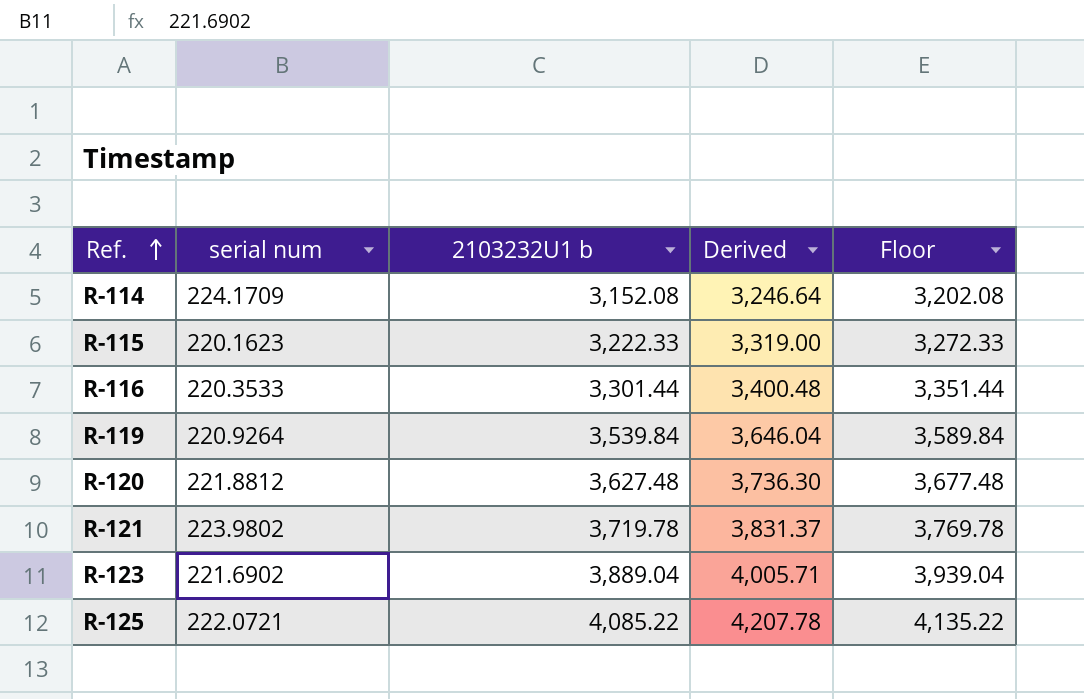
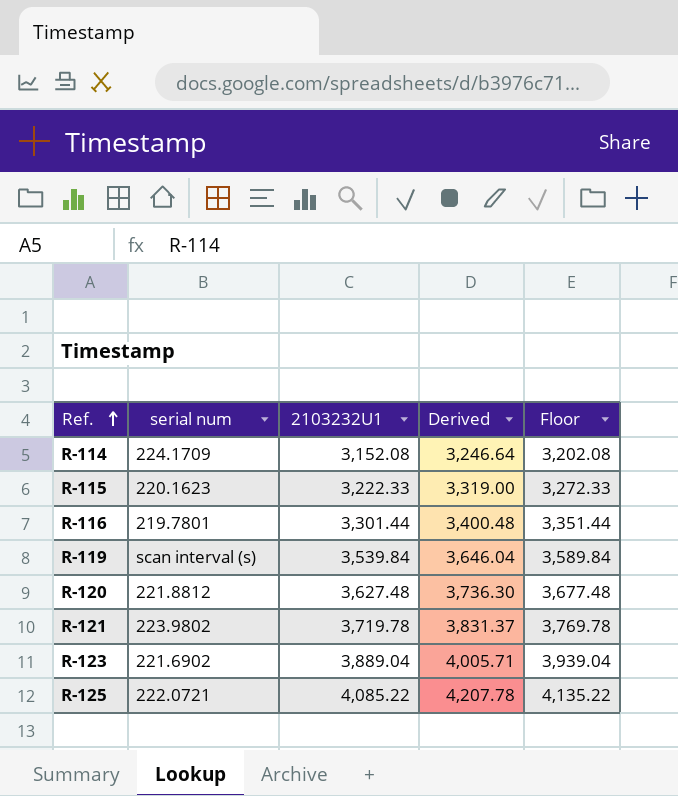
column name: 2103232U1 b -> 2103232U1
R-116 | serial num: 220.3533 -> 219.7801
R-119 | serial num: 220.9264 -> scan interval (s)

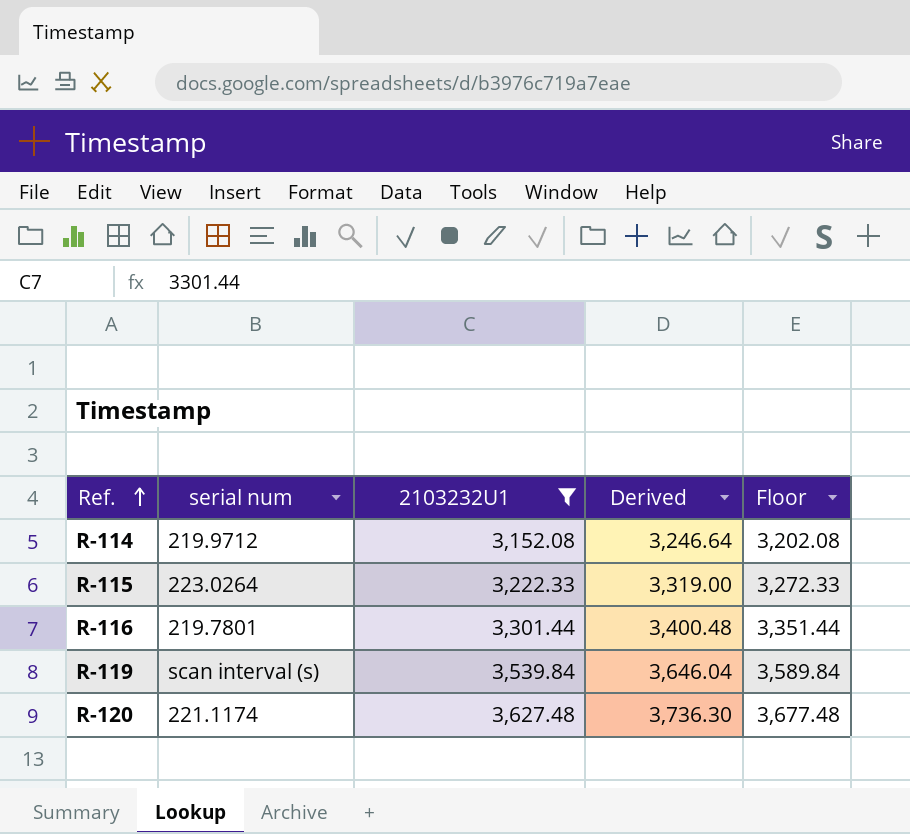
filter: none -> 2103232U1 <= 3,627.48
R-114 | serial num: 224.1709 -> 219.9712
R-115 | serial num: 220.1623 -> 223.0264
R-120 | serial num: 221.8812 -> 221.1174

